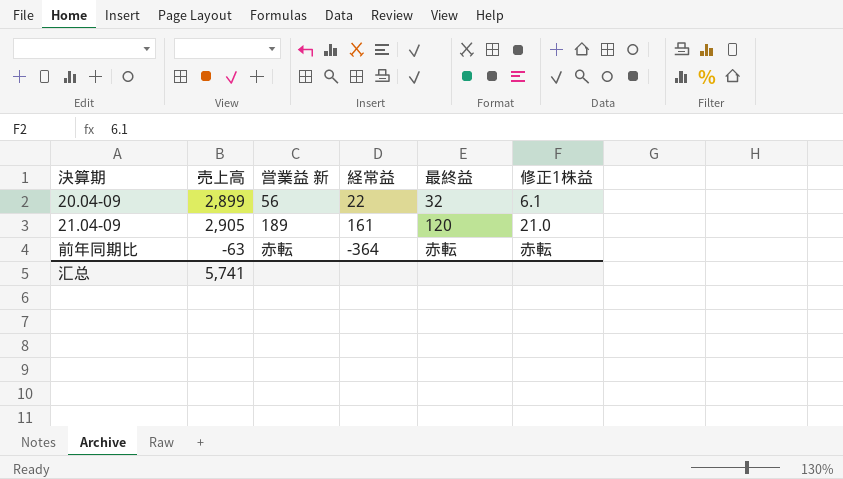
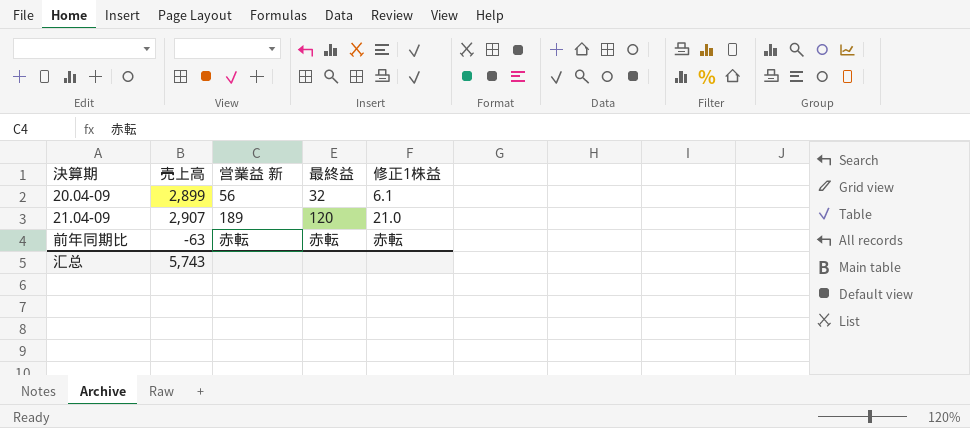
column 経常益 | position: 4 -> none
21.04-09 | 売上高: 2,905 -> 2,907
汇总 | 売上高: 5,741 -> 5,743

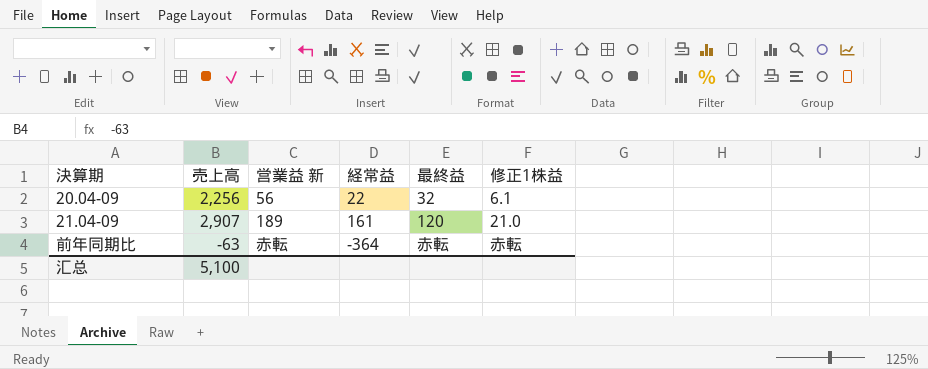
column 経常益 | position: none -> 4
20.04-09 | 売上高: 2,899 -> 2,256
汇总 | 売上高: 5,743 -> 5,100

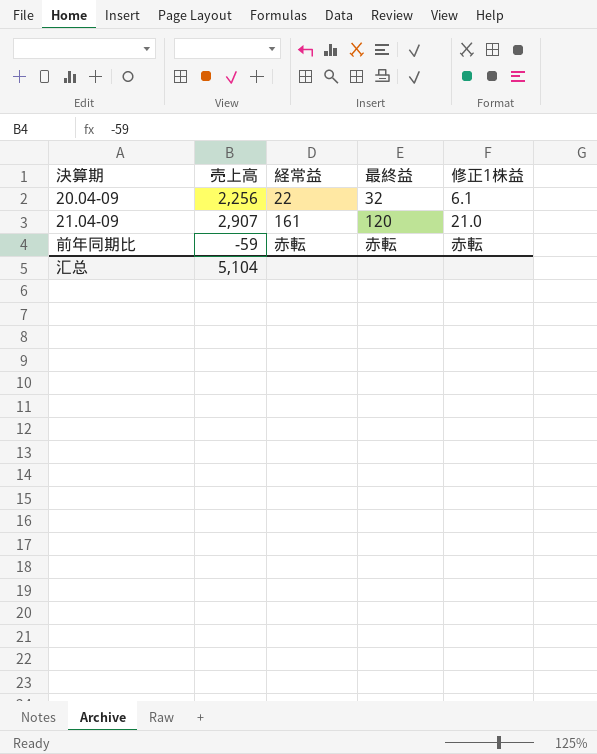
column 営業益 新 | position: 3 -> none
前年同期比 | 売上高: -63 -> -59
前年同期比 | 経常益: -364 -> 赤転
汇总 | 売上高: 5,100 -> 5,104

